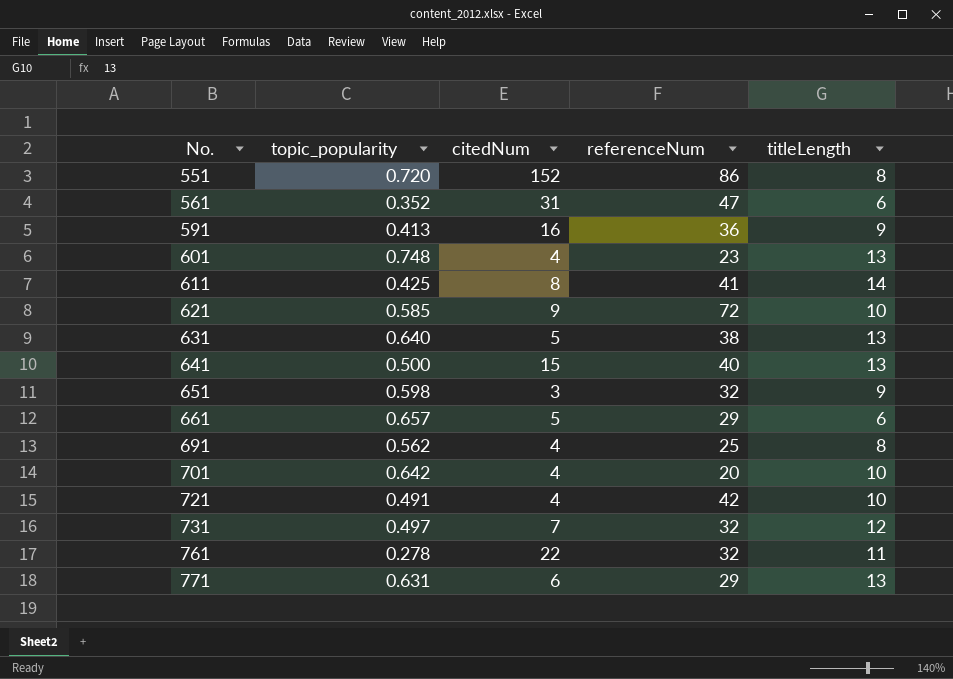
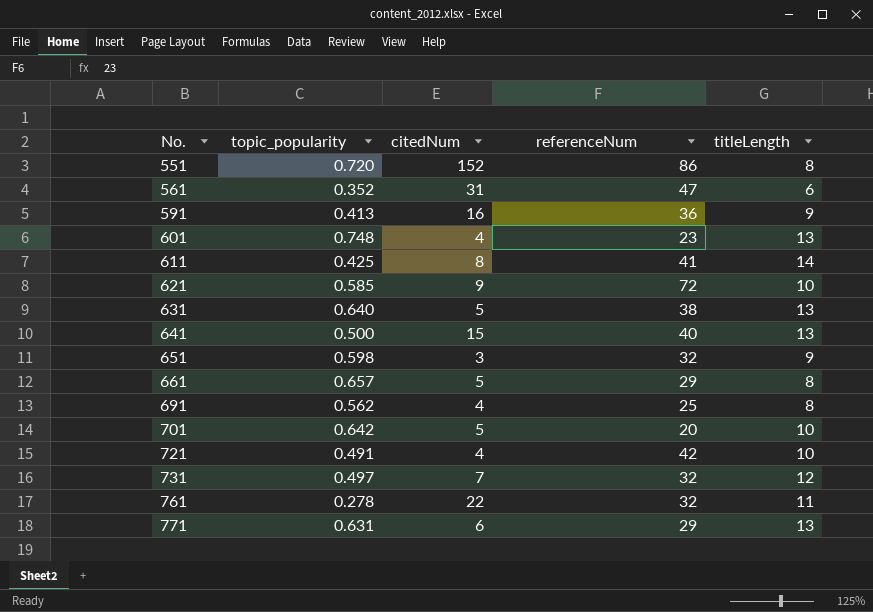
661 | titleLength: 6 -> 8
701 | citedNum: 4 -> 5

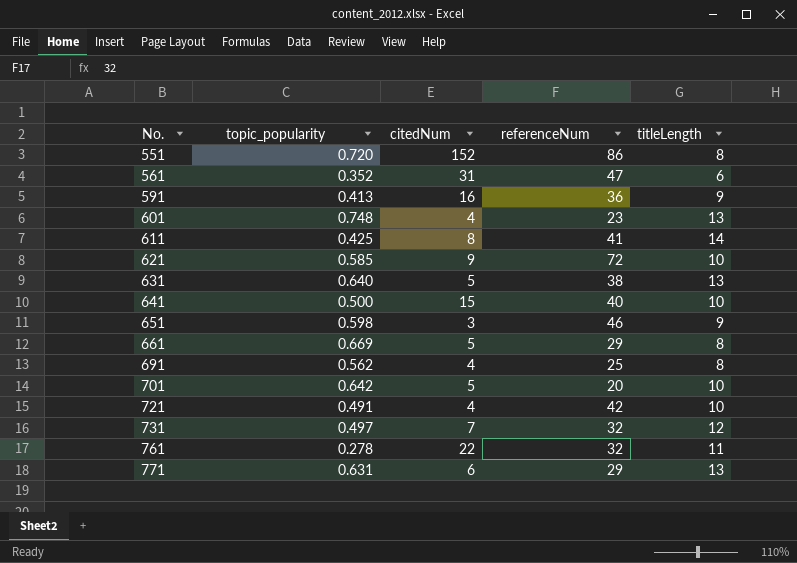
641 | titleLength: 13 -> 10
651 | referenceNum: 32 -> 46
661 | topic_popularity: 0.657 -> 0.669

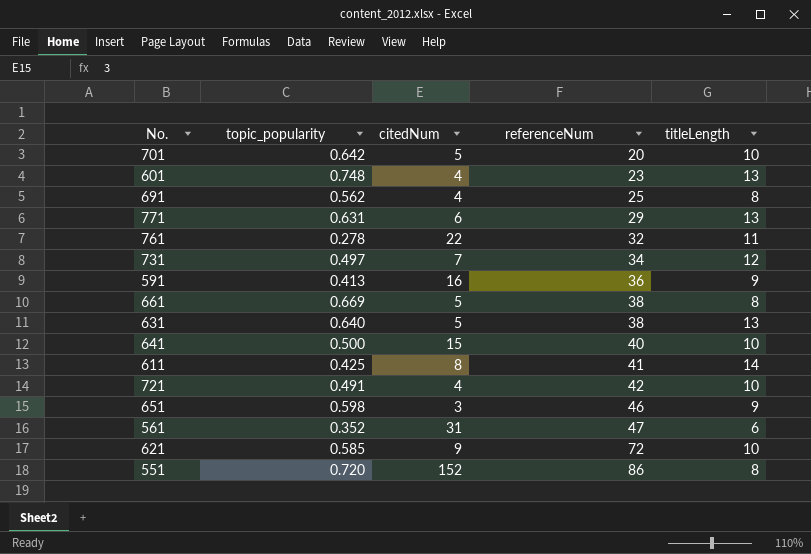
row order: No. ascending -> referenceNum ascending
731 | referenceNum: 32 -> 34
661 | referenceNum: 29 -> 38

